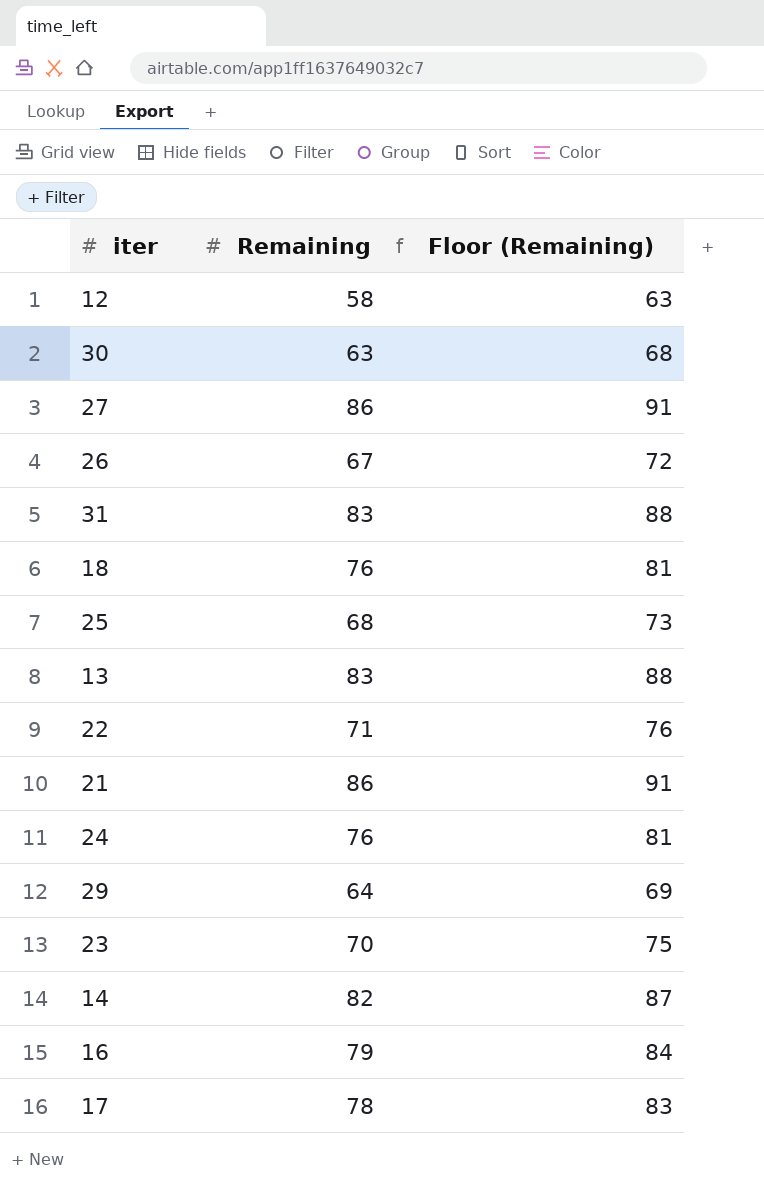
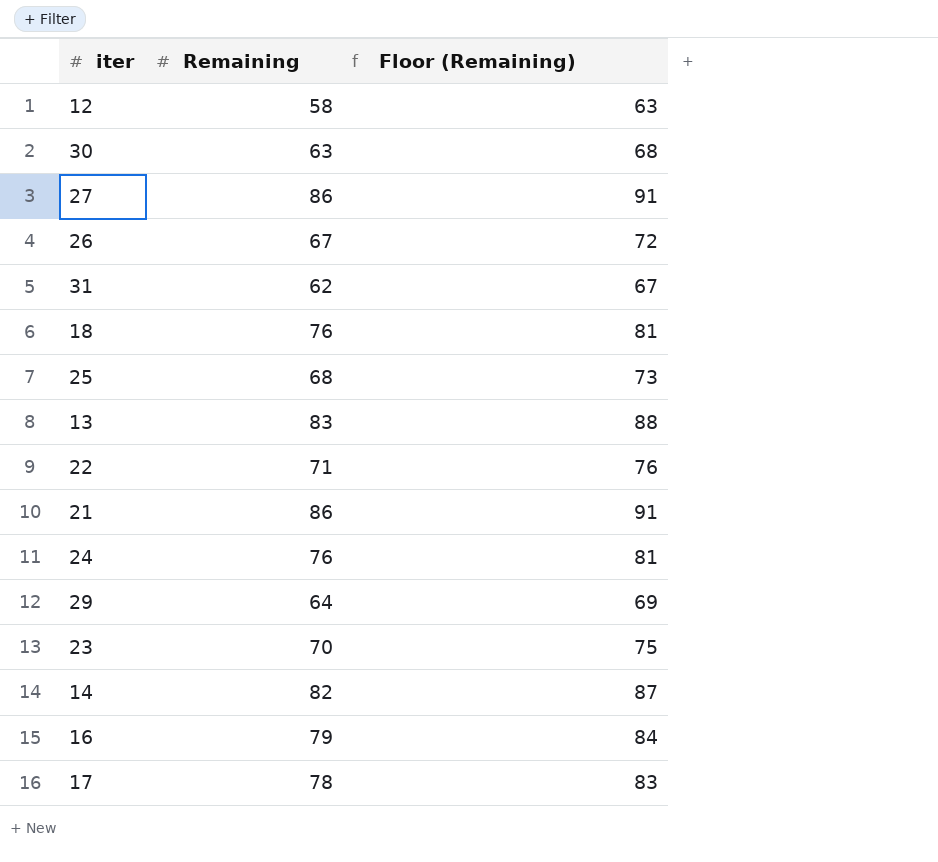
31 | Remaining: 83 -> 62
31 | Floor (Remaining): 88 -> 67

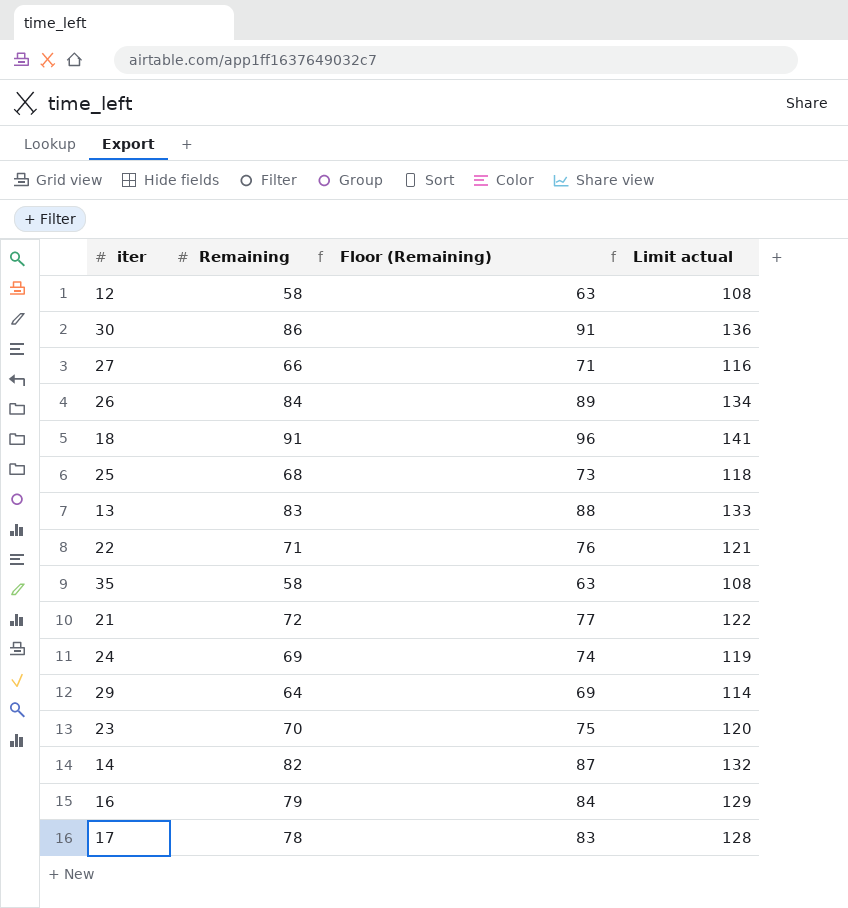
column Limit actual | formula: none -> [Remaining] + 50
row 31: 62 | 67 -> none
30 | Remaining: 63 -> 86
30 | Floor (Remaining): 68 -> 91
27 | Remaining: 86 -> 66
27 | Floor (Remaining): 91 -> 71
26 | Remaining: 67 -> 84
26 | Floor (Remaining): 72 -> 89
18 | Remaining: 76 -> 91
18 | Floor (Remaining): 81 -> 96
row 35: none -> 58 | 63 | 108
21 | Remaining: 86 -> 72
21 | Floor (Remaining): 91 -> 77
24 | Remaining: 76 -> 69
24 | Floor (Remaining): 81 -> 74

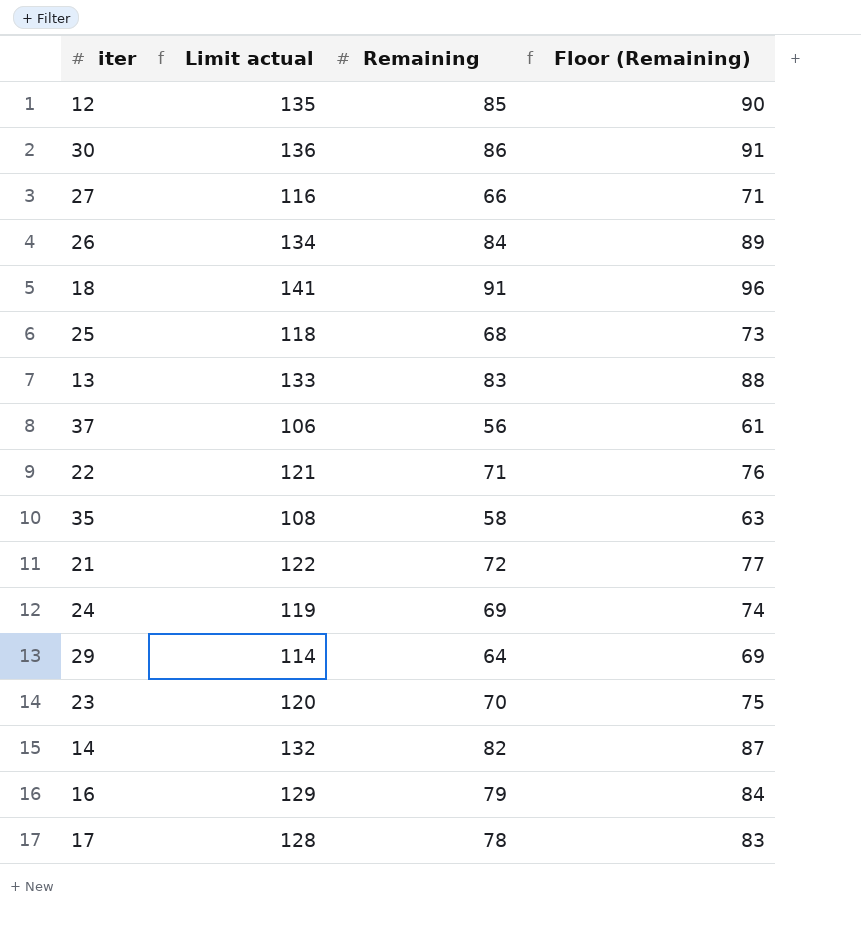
column Limit actual | position: 4 -> 2
12 | Limit actual: 108 -> 135
12 | Remaining: 58 -> 85
12 | Floor (Remaining): 63 -> 90
row 37: none -> 106 | 56 | 61

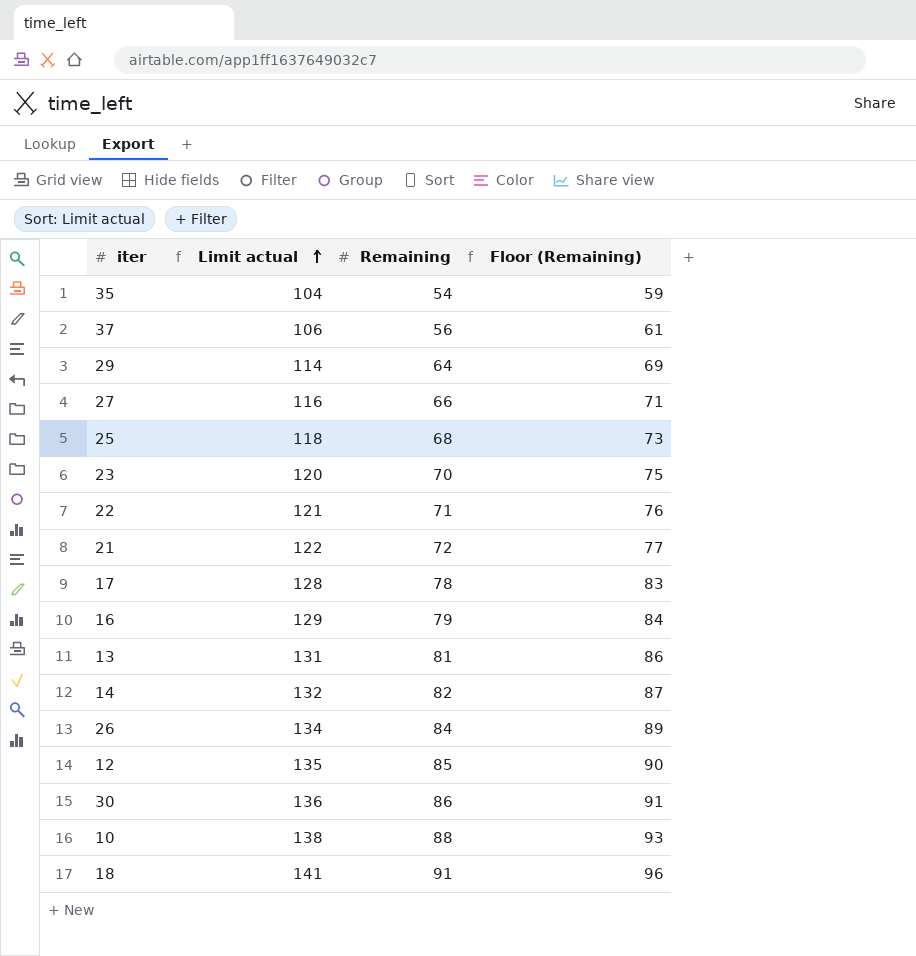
row order: none -> Limit actual ascending
row 24: 119 | 69 | 74 -> none
35 | Limit actual: 108 -> 104
35 | Remaining: 58 -> 54
35 | Floor (Remaining): 63 -> 59
13 | Limit actual: 133 -> 131
13 | Remaining: 83 -> 81
13 | Floor (Remaining): 88 -> 86
row 10: none -> 138 | 88 | 93

